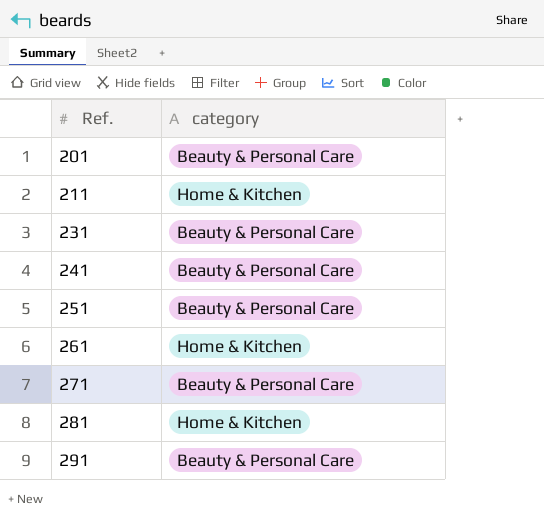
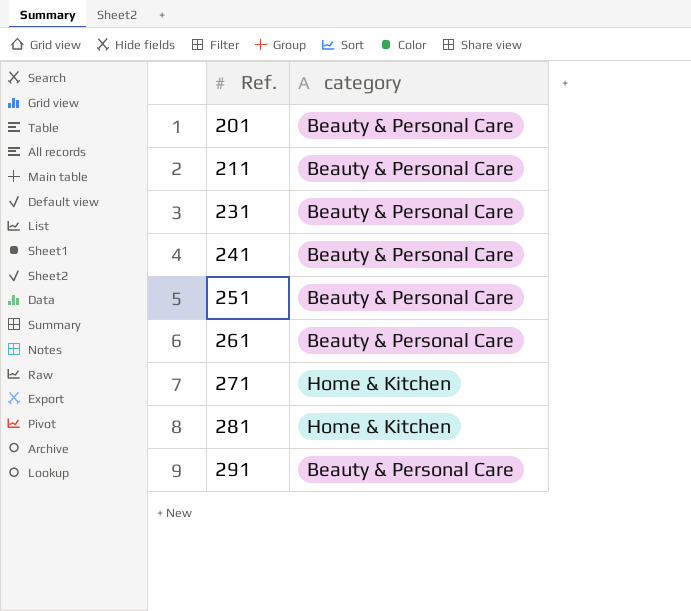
211 | category: Home & Kitchen -> Beauty & Personal Care
261 | category: Home & Kitchen -> Beauty & Personal Care
271 | category: Beauty & Personal Care -> Home & Kitchen

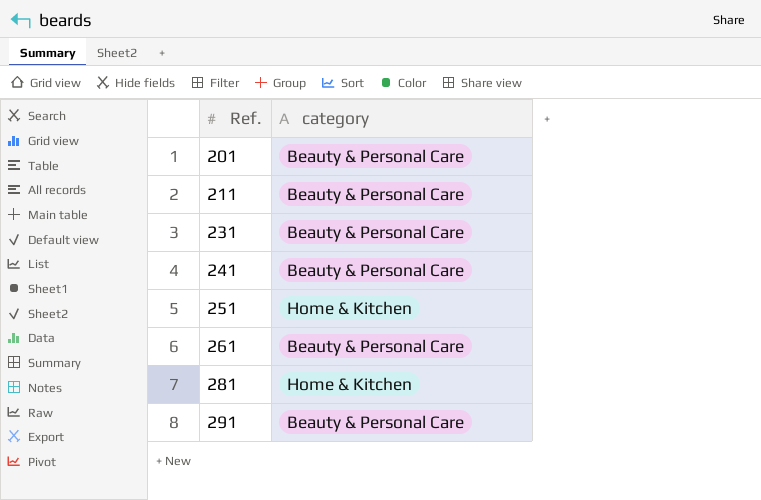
row 271: Home & Kitchen -> none
251 | category: Beauty & Personal Care -> Home & Kitchen

